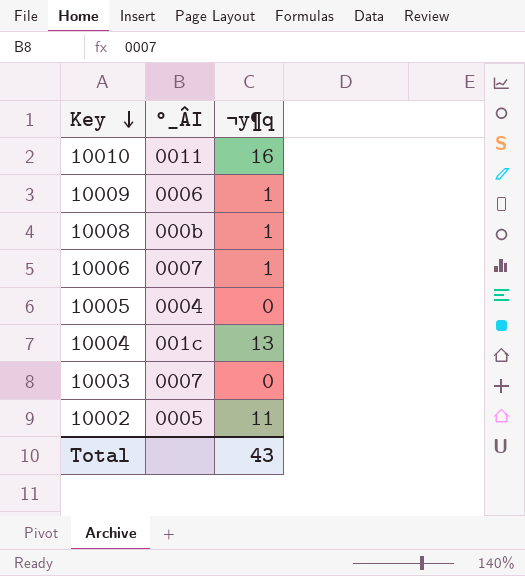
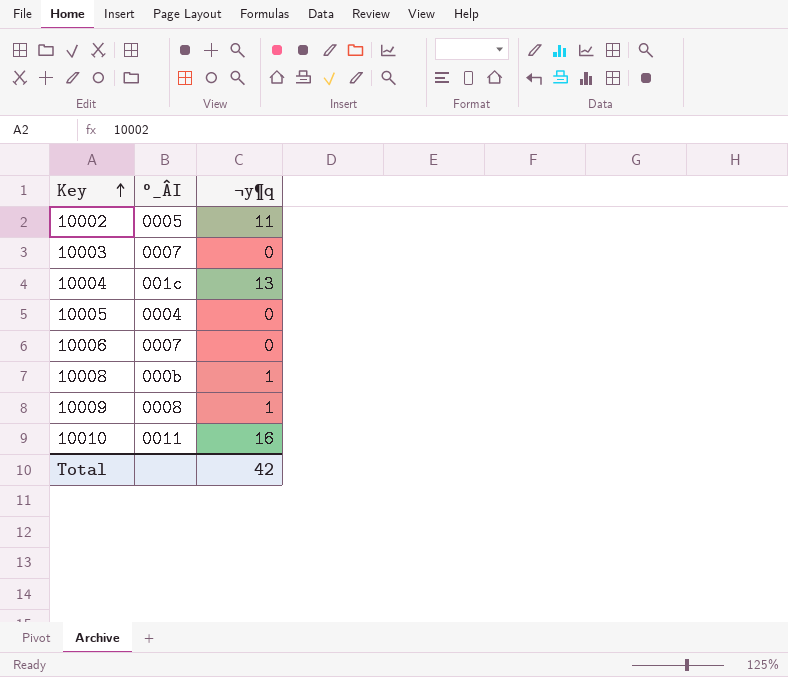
row order: Key descending -> Key ascending
10006 | ¬y¶q: 1 -> 0
10009 | °_ÂI: 0006 -> 0008
Total | ¬y¶q: 43 -> 42

